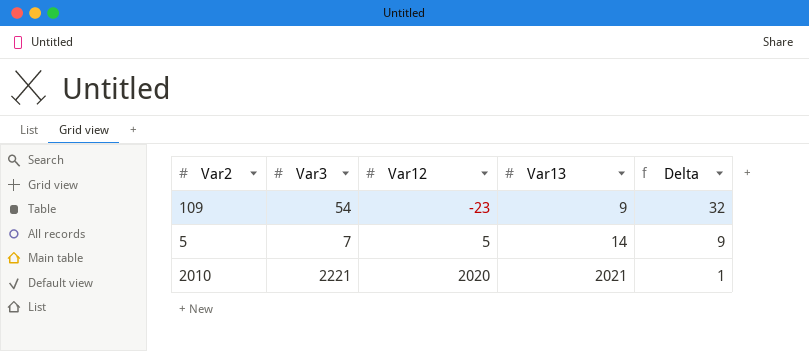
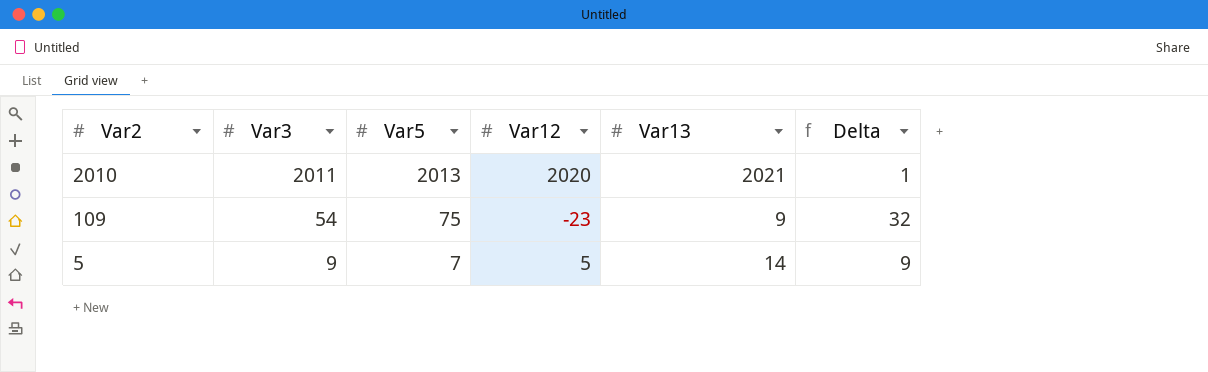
row order: Var12 ascending -> Var2 descending
column Var5 | position: none -> 3
2010 | Var3: 2221 -> 2011
5 | Var3: 7 -> 9

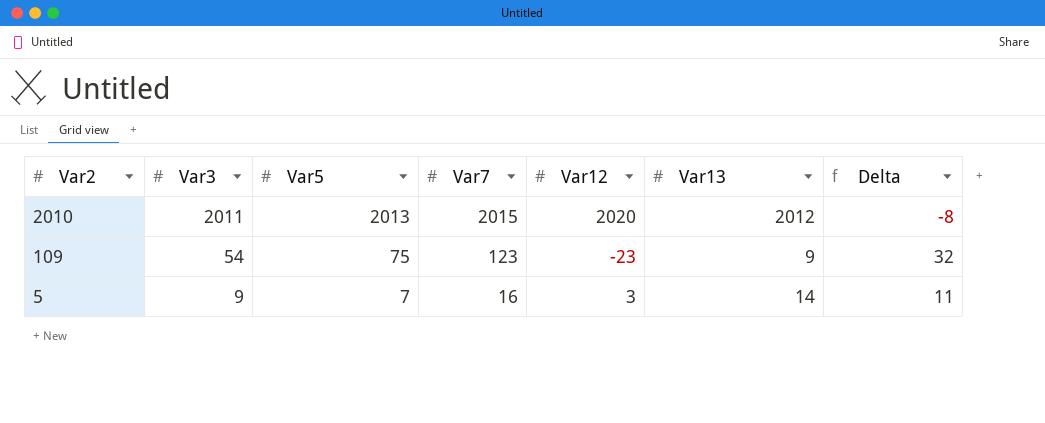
column Var7 | position: none -> 4
2010 | Var13: 2021 -> 2012
2010 | Delta: 1 -> -8
5 | Var12: 5 -> 3
5 | Delta: 9 -> 11

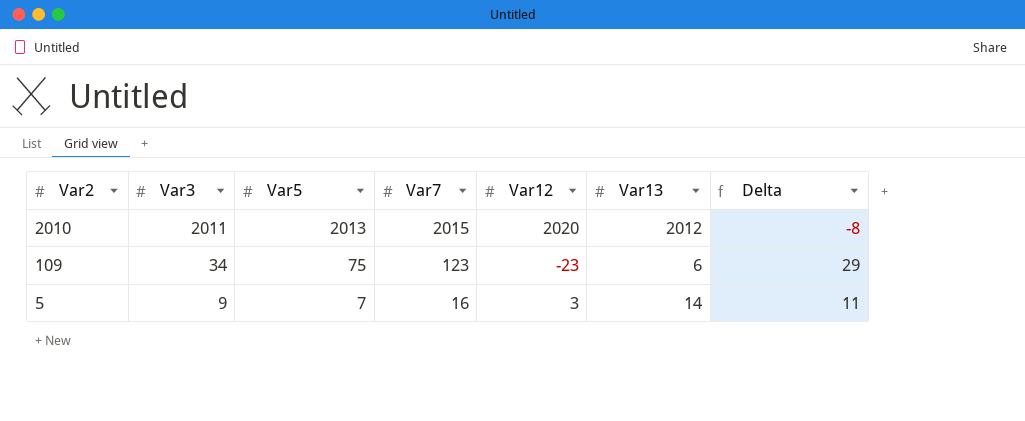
109 | Var3: 54 -> 34
109 | Var13: 9 -> 6
109 | Delta: 32 -> 29

